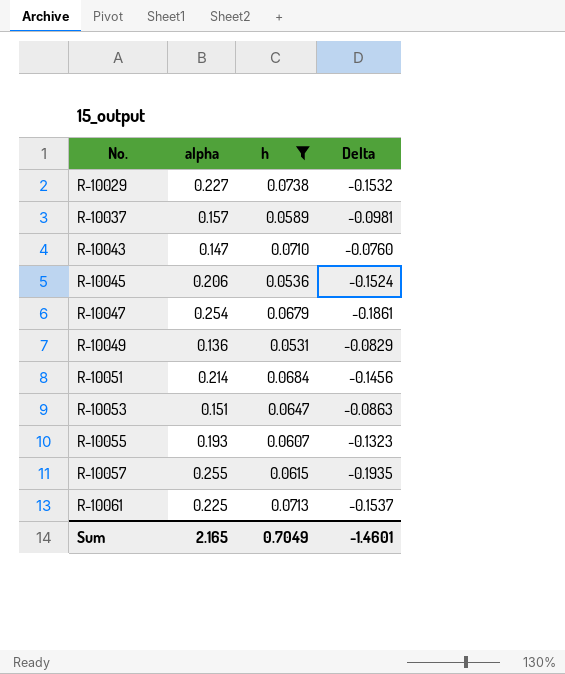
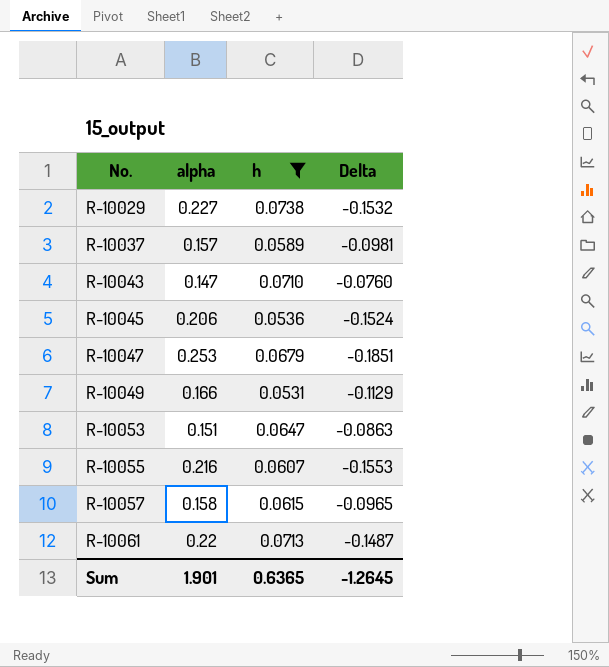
row R-10051: 0.214 | 0.0684 | -0.1456 -> none
R-10047 | alpha: 0.254 -> 0.253
R-10047 | Delta: -0.1861 -> -0.1851
R-10049 | alpha: 0.136 -> 0.166
R-10049 | Delta: -0.0829 -> -0.1129
R-10055 | alpha: 0.193 -> 0.216
R-10055 | Delta: -0.1323 -> -0.1553
R-10057 | alpha: 0.255 -> 0.158
R-10057 | Delta: -0.1935 -> -0.0965
R-10061 | alpha: 0.225 -> 0.22
R-10061 | Delta: -0.1537 -> -0.1487
Sum | alpha: 2.165 -> 1.901
Sum | h: 0.7049 -> 0.6365
Sum | Delta: -1.4601 -> -1.2645

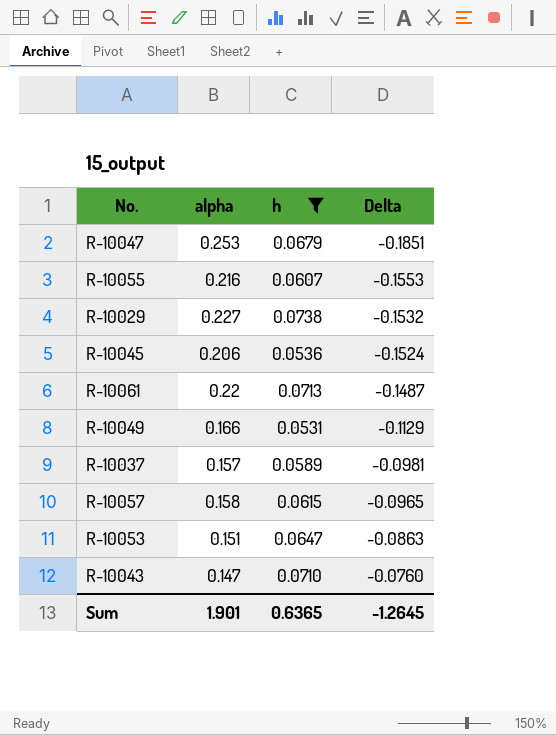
row order: No. ascending -> Delta ascending

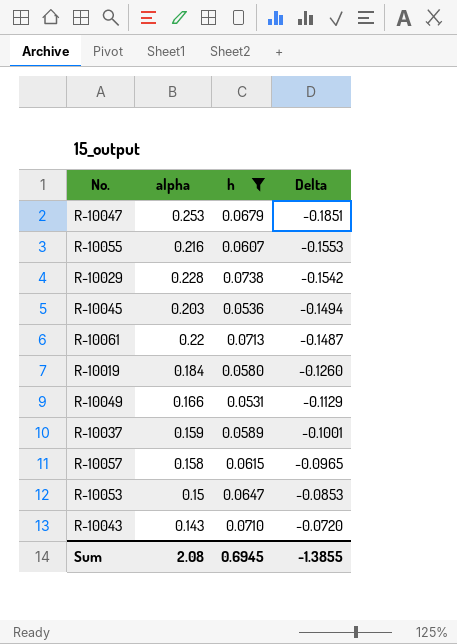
R-10029 | alpha: 0.227 -> 0.228
R-10029 | Delta: -0.1532 -> -0.1542
R-10045 | alpha: 0.206 -> 0.203
R-10045 | Delta: -0.1524 -> -0.1494
row R-10019: none -> 0.184 | 0.0580 | -0.1260
R-10037 | alpha: 0.157 -> 0.159
R-10037 | Delta: -0.0981 -> -0.1001
R-10053 | alpha: 0.151 -> 0.15
R-10053 | Delta: -0.0863 -> -0.0853
R-10043 | alpha: 0.147 -> 0.143
R-10043 | Delta: -0.0760 -> -0.0720
Sum | alpha: 1.901 -> 2.08
Sum | h: 0.6365 -> 0.6945
Sum | Delta: -1.2645 -> -1.3855

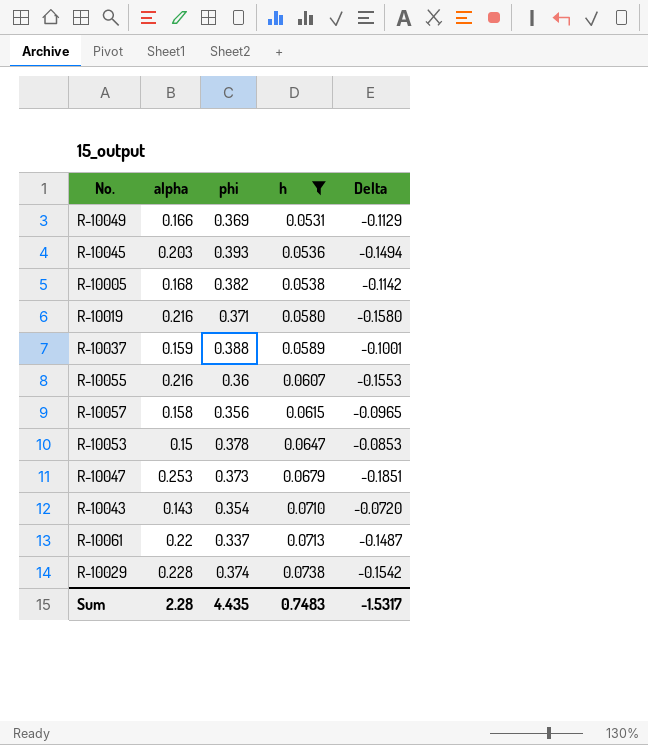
row order: Delta ascending -> h ascending
column phi | position: none -> 3
row R-10005: none -> 0.168 | 0.382 | 0.0538 | -0.1142
R-10019 | alpha: 0.184 -> 0.216
R-10019 | Delta: -0.1260 -> -0.1580
Sum | alpha: 2.08 -> 2.28
Sum | h: 0.6945 -> 0.7483
Sum | Delta: -1.3855 -> -1.5317

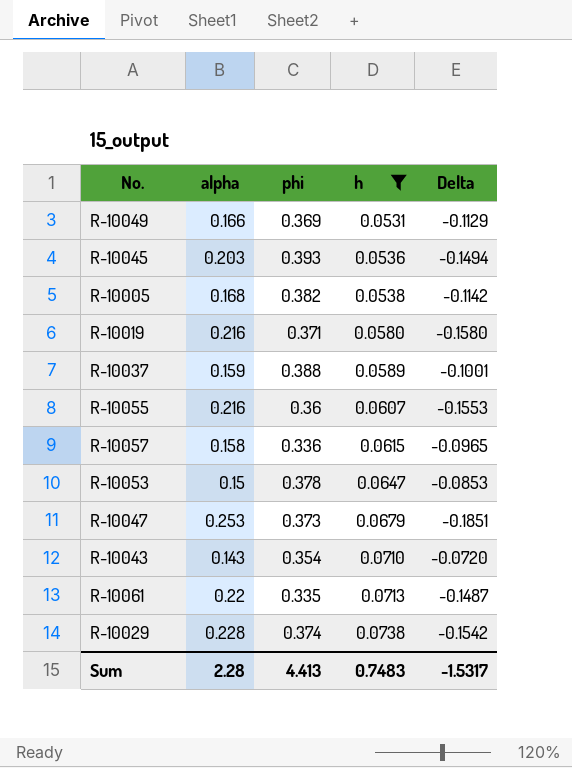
R-10057 | phi: 0.356 -> 0.336
R-10061 | phi: 0.337 -> 0.335
Sum | phi: 4.435 -> 4.413

